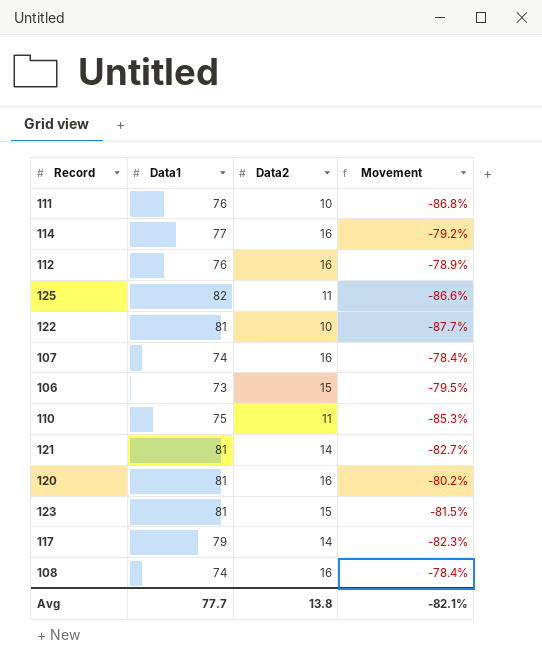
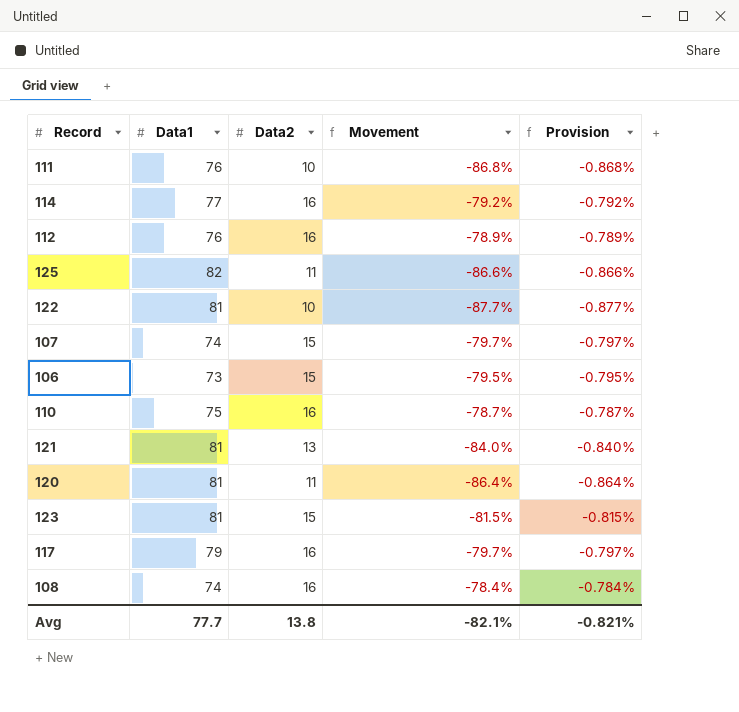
column Provision | formula: none -> [Movement] * 0.01
107 | Data2: 16 -> 15
107 | Movement: -78.4% -> -79.7%
110 | Data2: 11 -> 16
110 | Movement: -85.3% -> -78.7%
121 | Data2: 14 -> 13
121 | Movement: -82.7% -> -84.0%
120 | Data2: 16 -> 11
120 | Movement: -80.2% -> -86.4%
117 | Data2: 14 -> 16
117 | Movement: -82.3% -> -79.7%

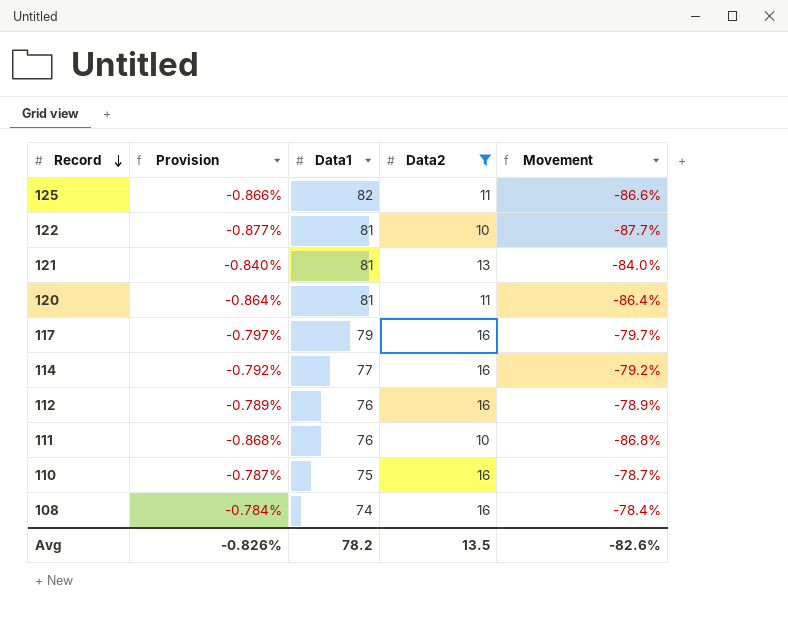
filter: none -> Data2 != 15
row order: none -> Record descending
column Provision | position: 5 -> 2
Avg | Provision: -0.821% -> -0.826%
Avg | Data1: 77.7 -> 78.2
Avg | Data2: 13.8 -> 13.5
Avg | Movement: -82.1% -> -82.6%

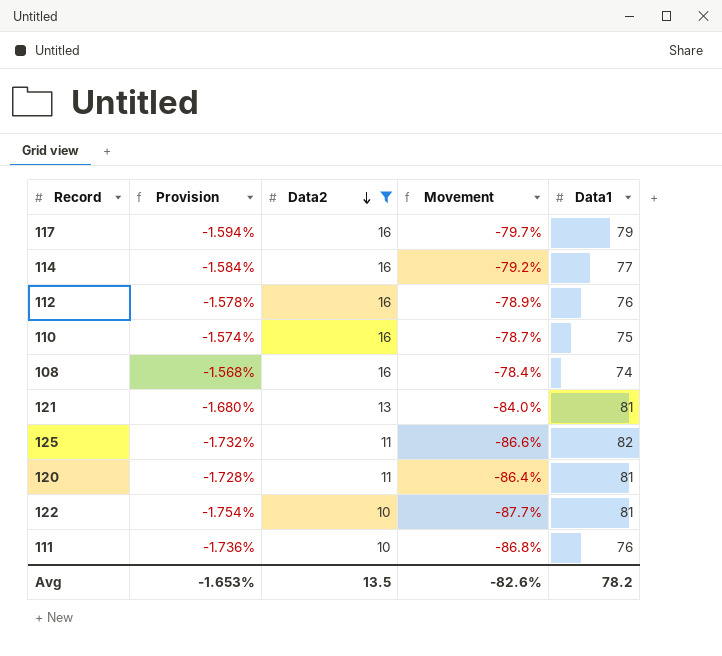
row order: Record descending -> Data2 descending
column Provision | formula: [Movement] * 0.01 -> [Movement] * 0.02
column Data1 | position: 3 -> 5
Avg | Provision: -0.826% -> -1.653%

